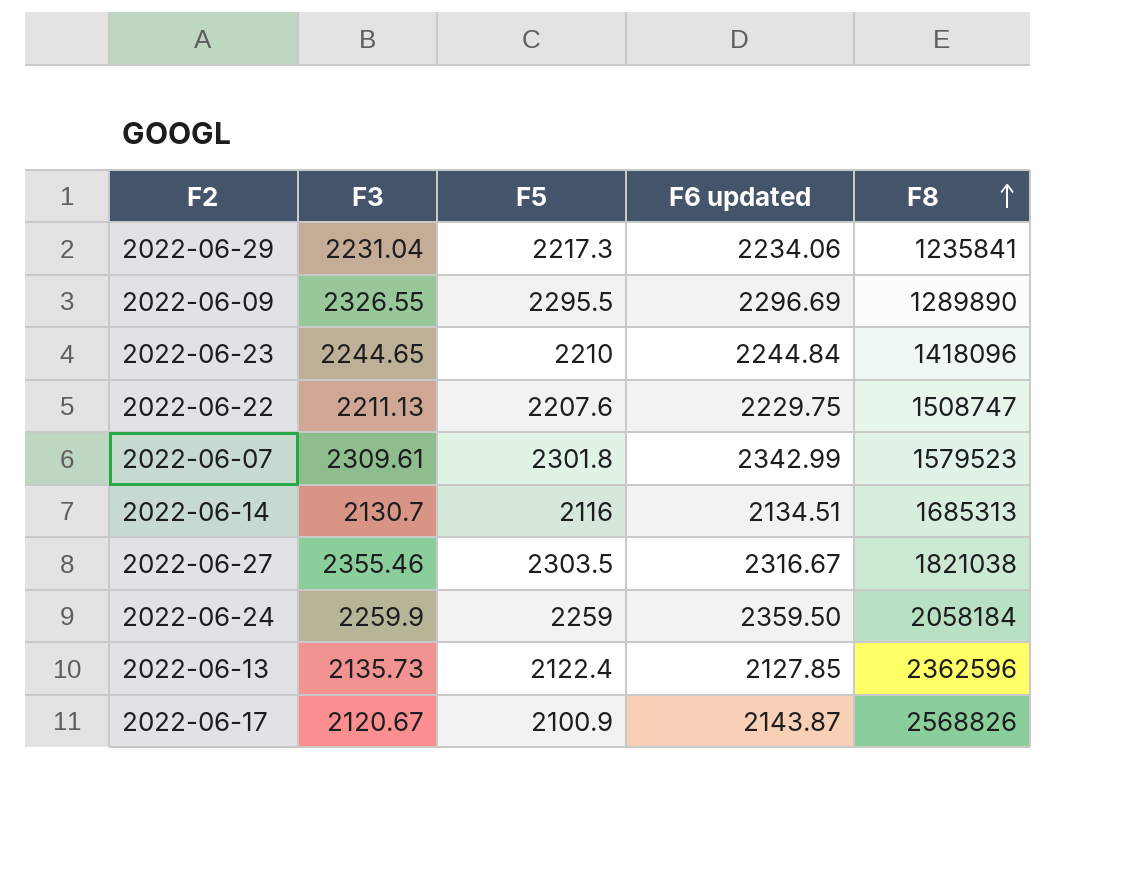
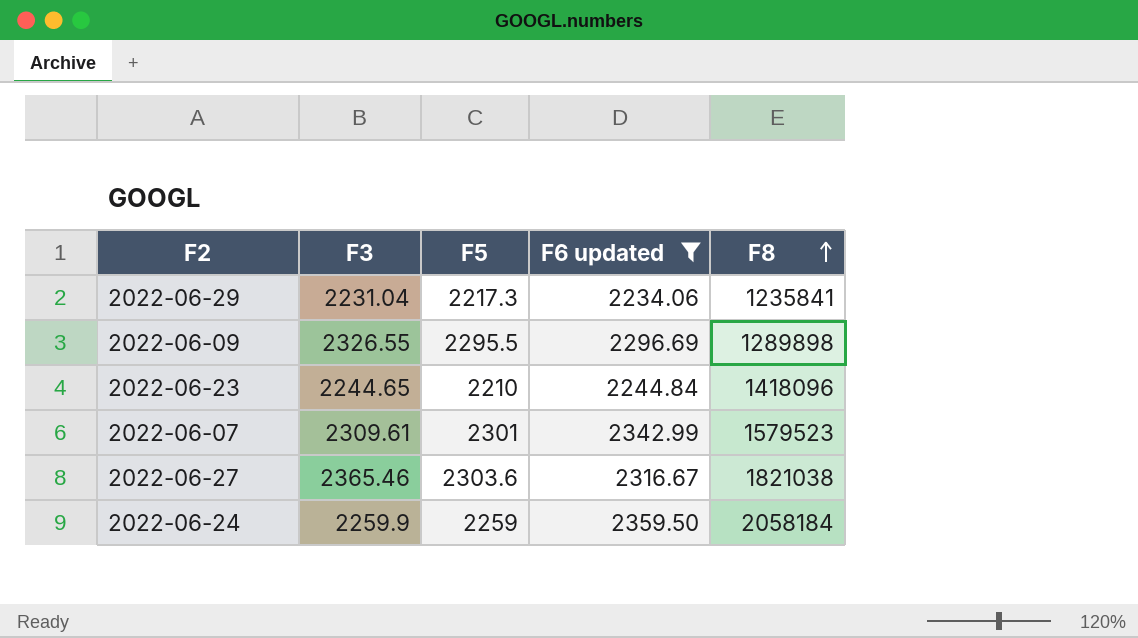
filter: none -> F6 updated >= 2234.06
2022-06-09 | F8: 1289890 -> 1289898
2022-06-07 | F5: 2301.8 -> 2301
2022-06-27 | F3: 2355.46 -> 2365.46
2022-06-27 | F5: 2303.5 -> 2303.6

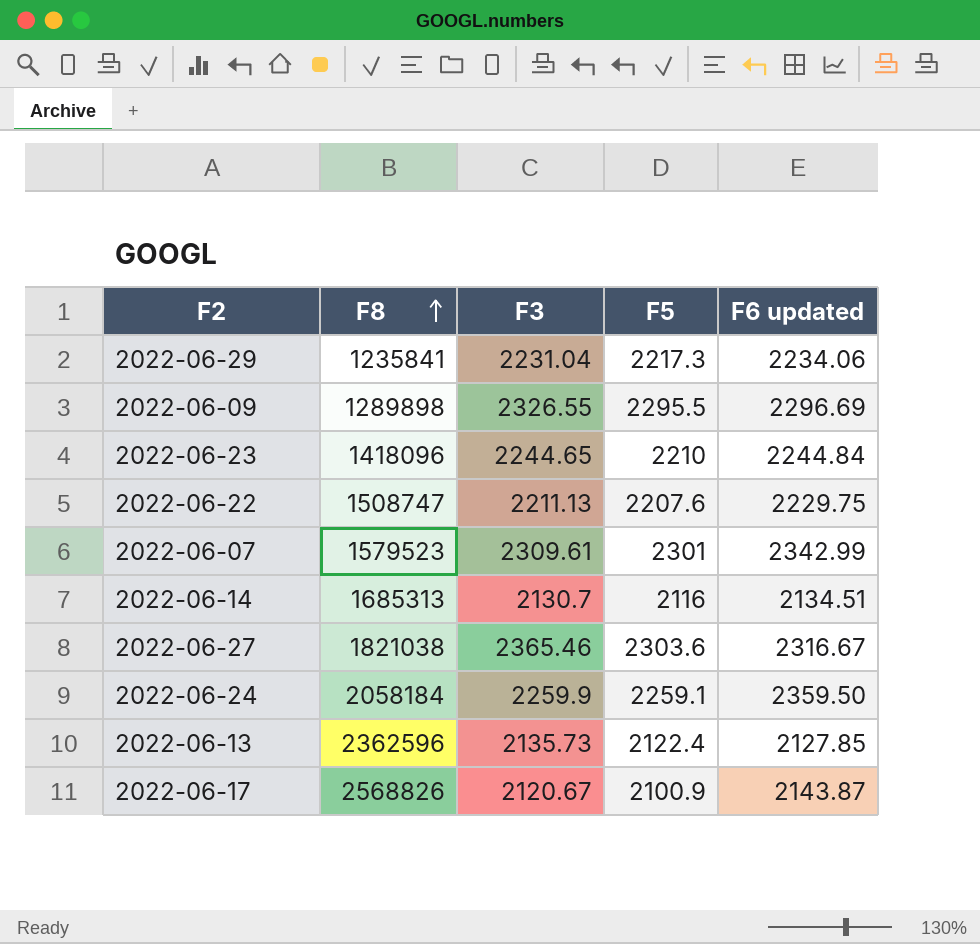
filter: F6 updated >= 2234.06 -> none
column F8 | position: 5 -> 2
2022-06-24 | F5: 2259 -> 2259.1

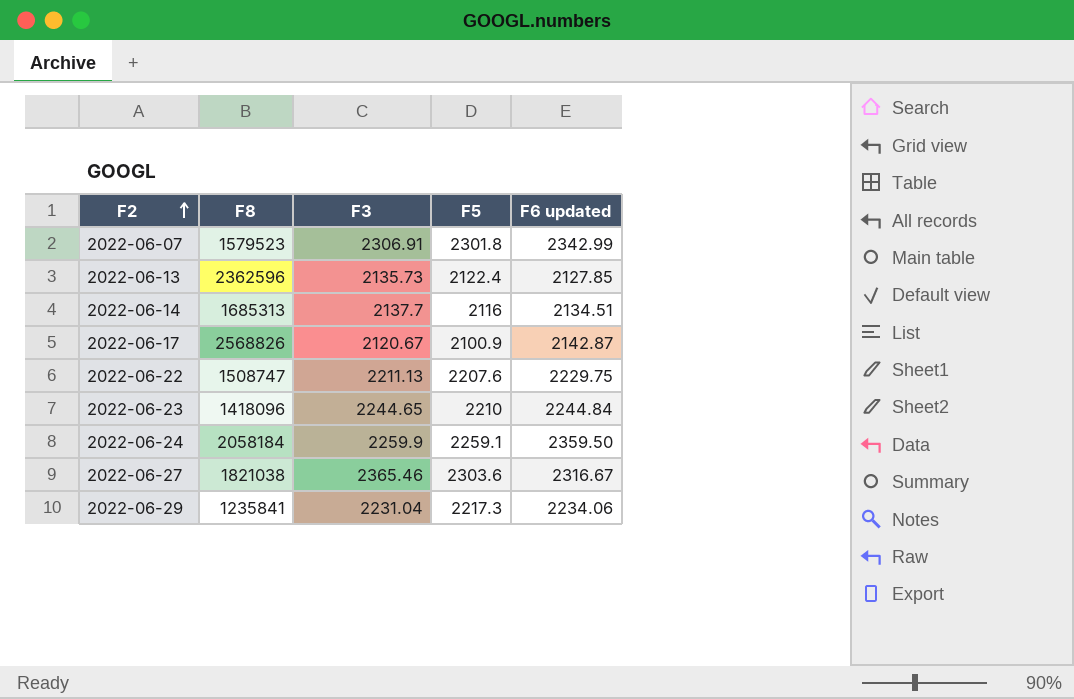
row order: F8 ascending -> F2 ascending
row 2022-06-09: 1289898 | 2326.55 | 2295.5 | 2296.69 -> none
2022-06-07 | F3: 2309.61 -> 2306.91
2022-06-07 | F5: 2301 -> 2301.8
2022-06-14 | F3: 2130.7 -> 2137.7
2022-06-17 | F6 updated: 2143.87 -> 2142.87

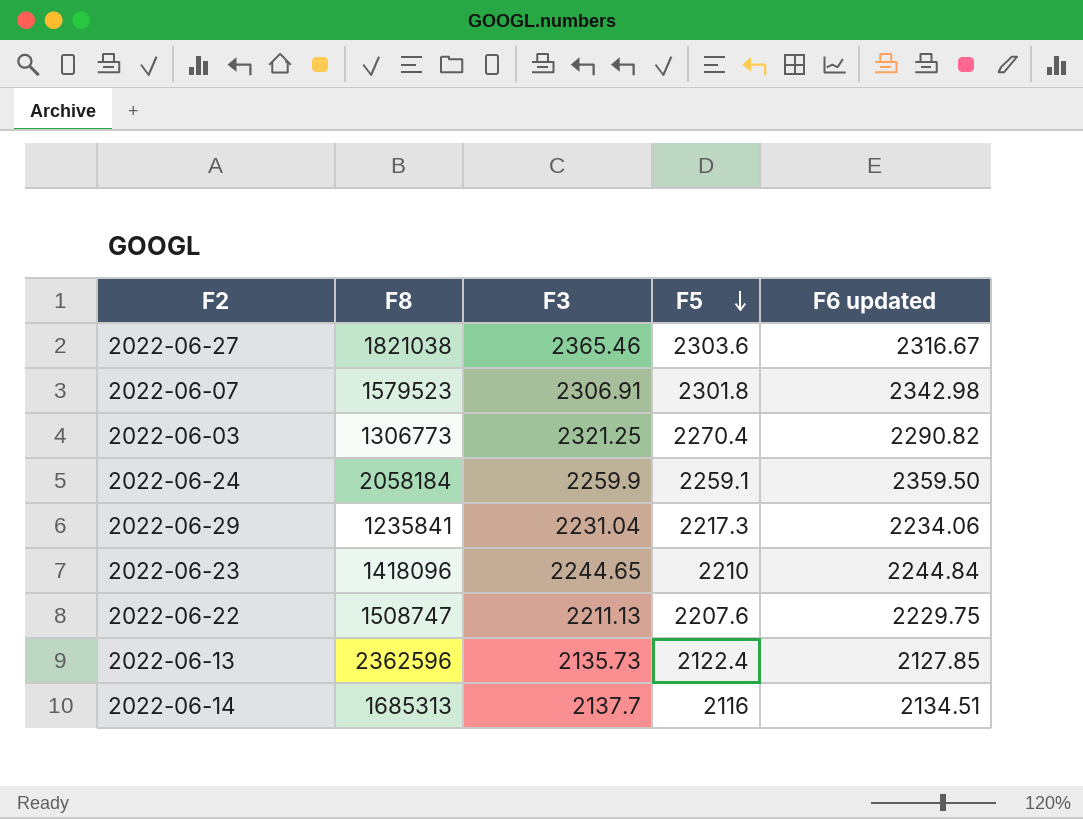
row order: F2 ascending -> F5 descending
row 2022-06-17: 2568826 | 2120.67 | 2100.9 | 2142.87 -> none
2022-06-07 | F6 updated: 2342.99 -> 2342.98
row 2022-06-03: none -> 1306773 | 2321.25 | 2270.4 | 2290.82

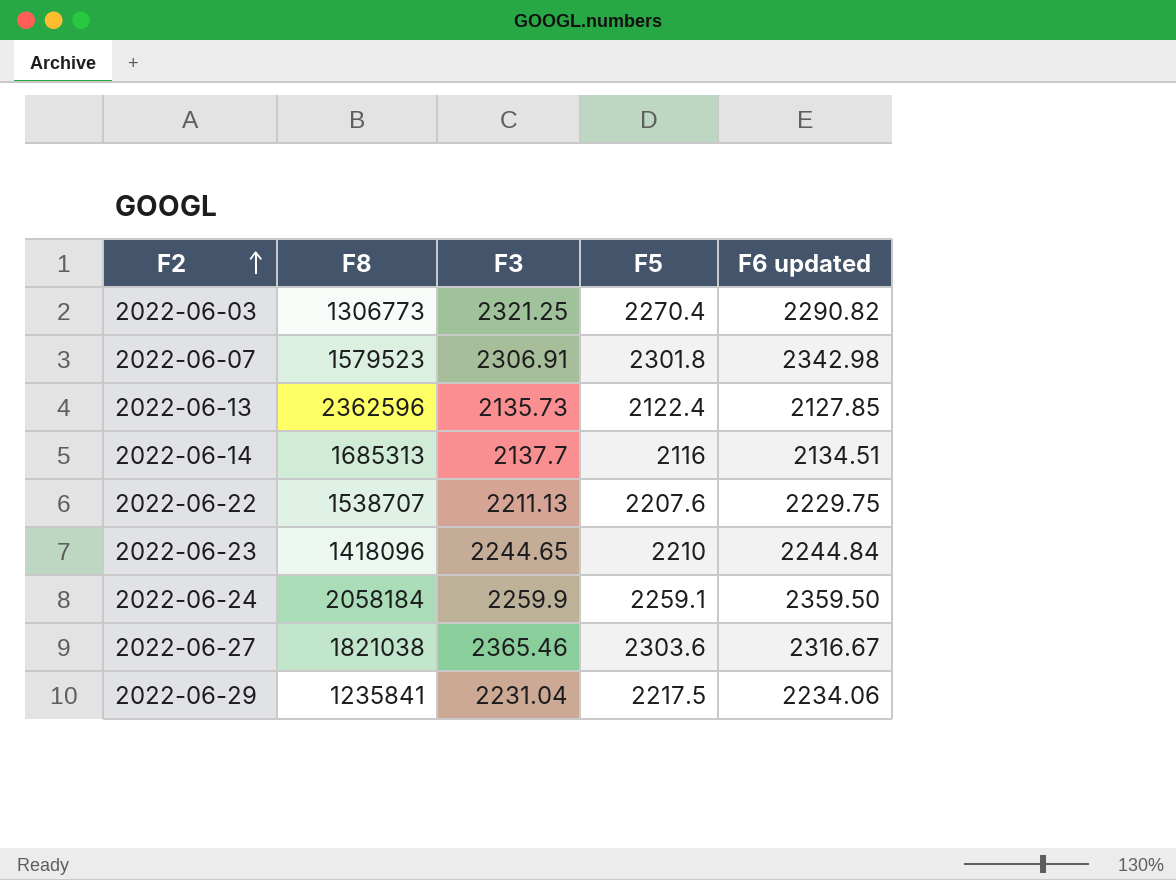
row order: F5 descending -> F2 ascending
2022-06-22 | F8: 1508747 -> 1538707
2022-06-29 | F5: 2217.3 -> 2217.5

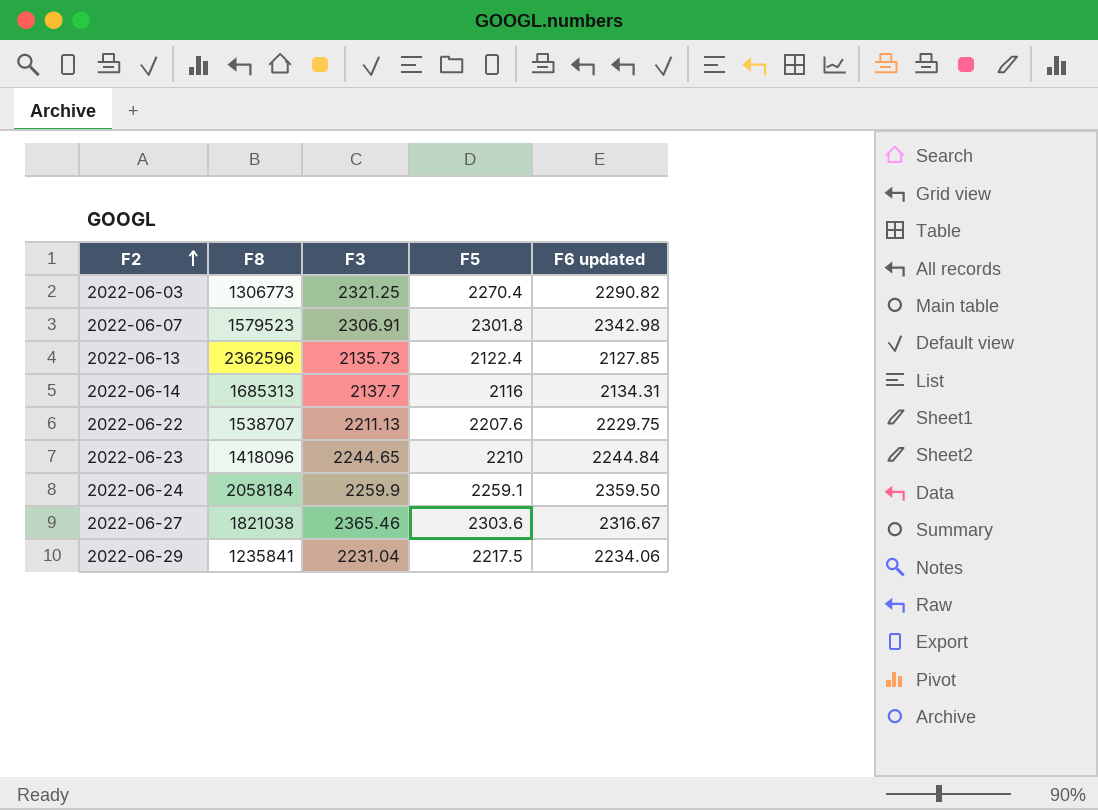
2022-06-14 | F6 updated: 2134.51 -> 2134.31

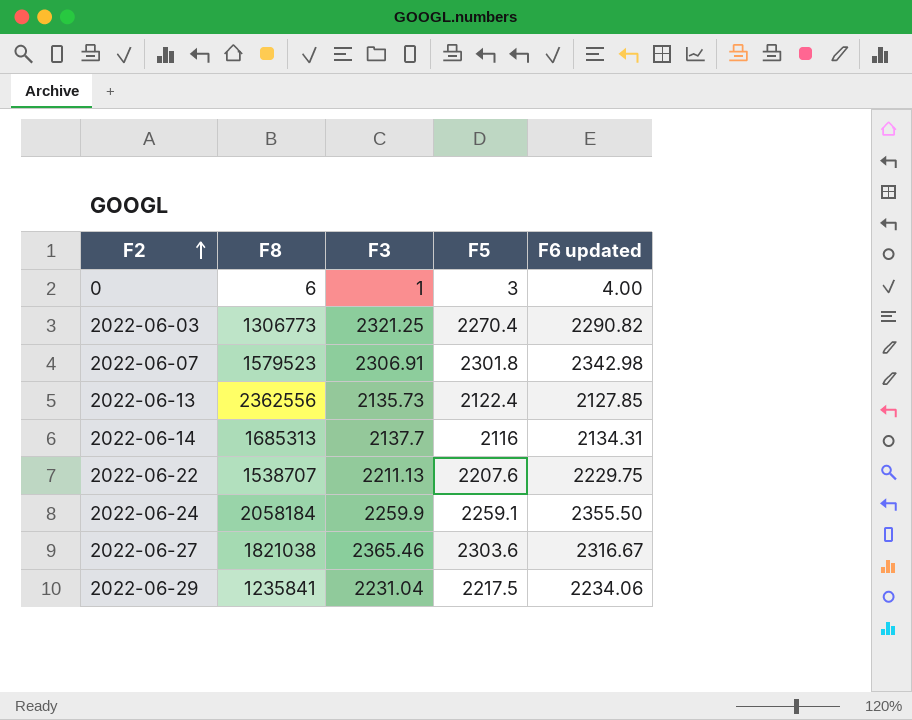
row 2022-06-23: 1418096 | 2244.65 | 2210 | 2244.84 -> none
row 0: none -> 6 | 1 | 3 | 4.00
2022-06-13 | F8: 2362596 -> 2362556
2022-06-24 | F6 updated: 2359.50 -> 2355.50

